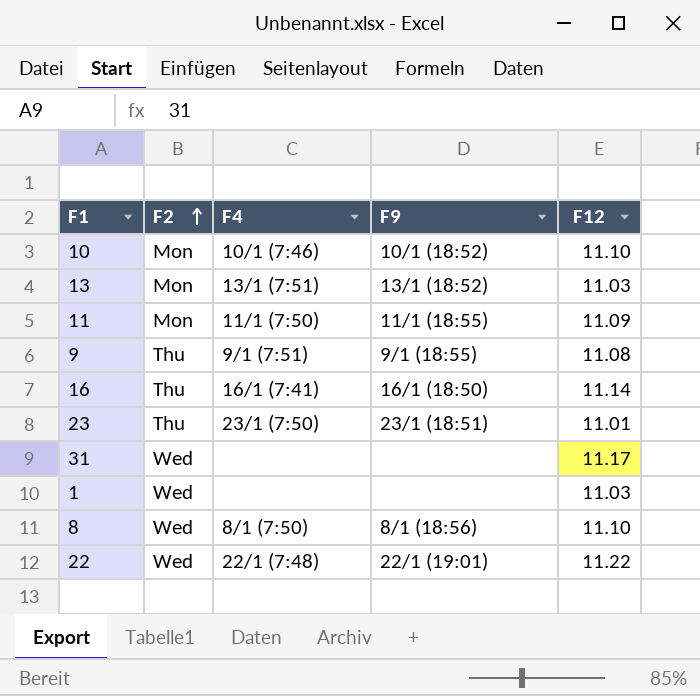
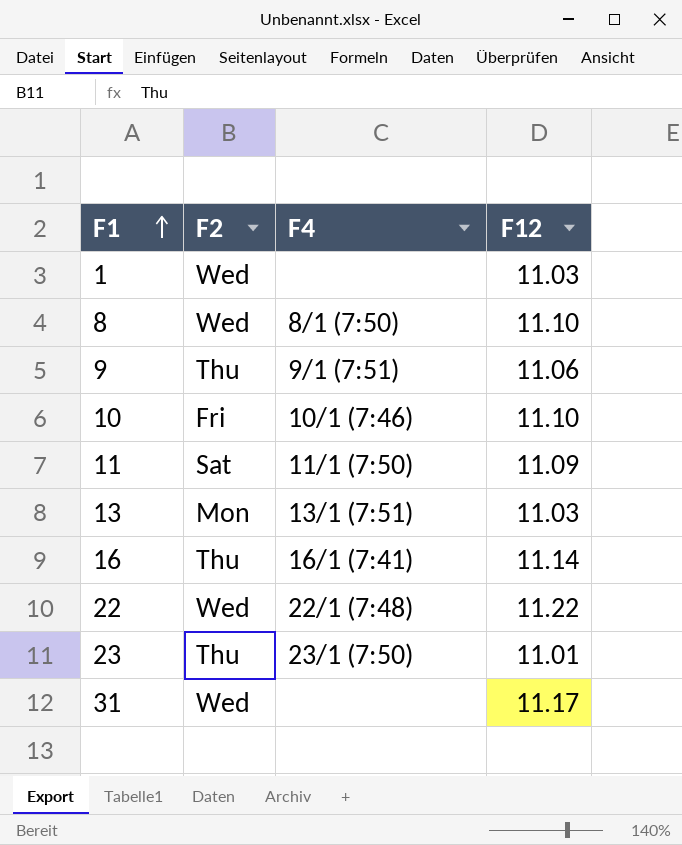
row order: F2 ascending -> F1 ascending
column F9 | position: 4 -> none
9 | F12: 11.08 -> 11.06
10 | F2: Mon -> Fri
11 | F2: Mon -> Sat

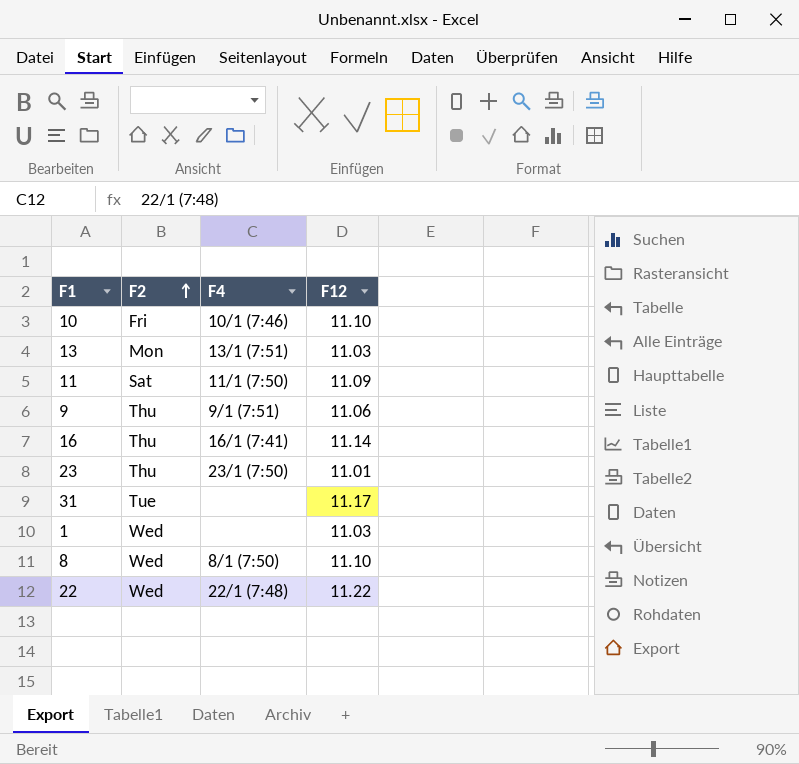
row order: F1 ascending -> F2 ascending
31 | F2: Wed -> Tue

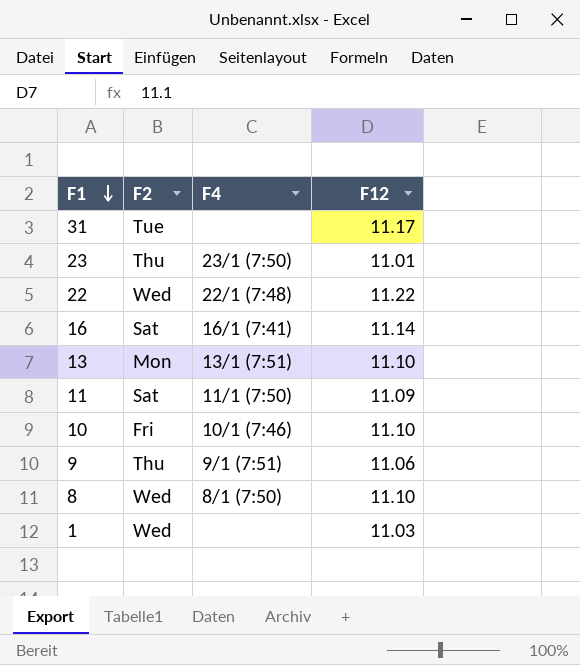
row order: F2 ascending -> F1 descending
16 | F2: Thu -> Sat
13 | F12: 11.03 -> 11.10

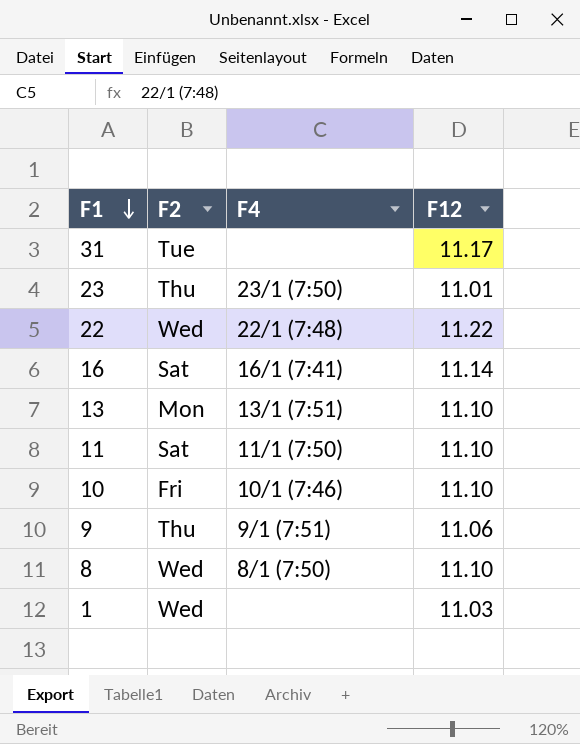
11 | F12: 11.09 -> 11.10

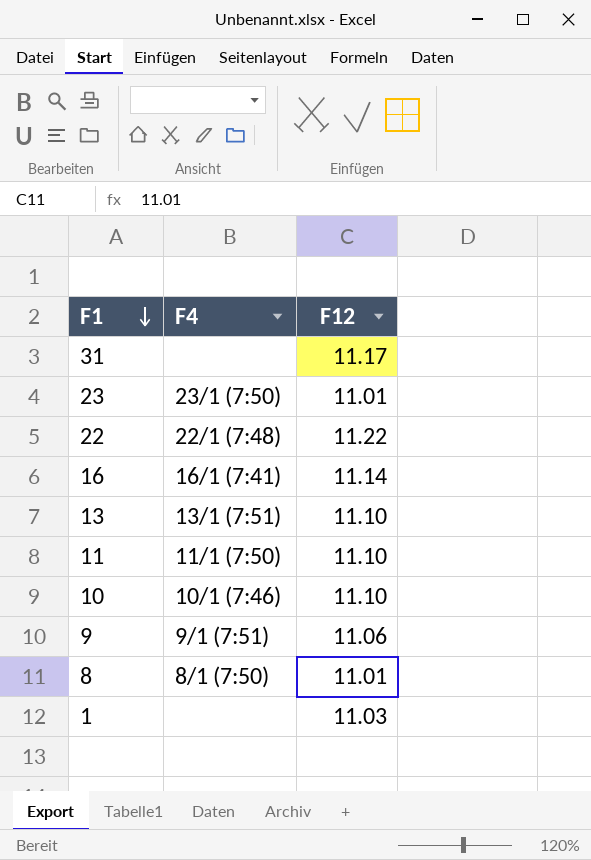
column F2 | position: 2 -> none
8 | F12: 11.10 -> 11.01

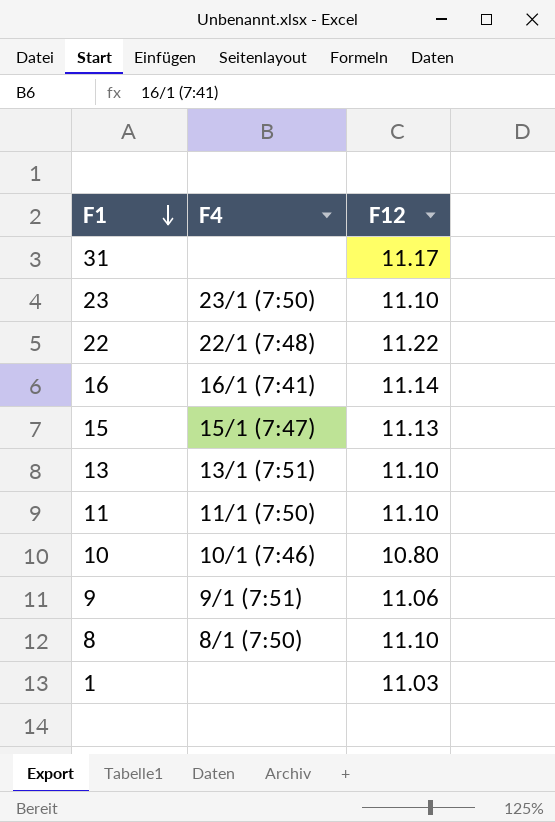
23 | F12: 11.01 -> 11.10
row 15: none -> 15/1 (7:47) | 11.13
10 | F12: 11.10 -> 10.80
8 | F12: 11.01 -> 11.10

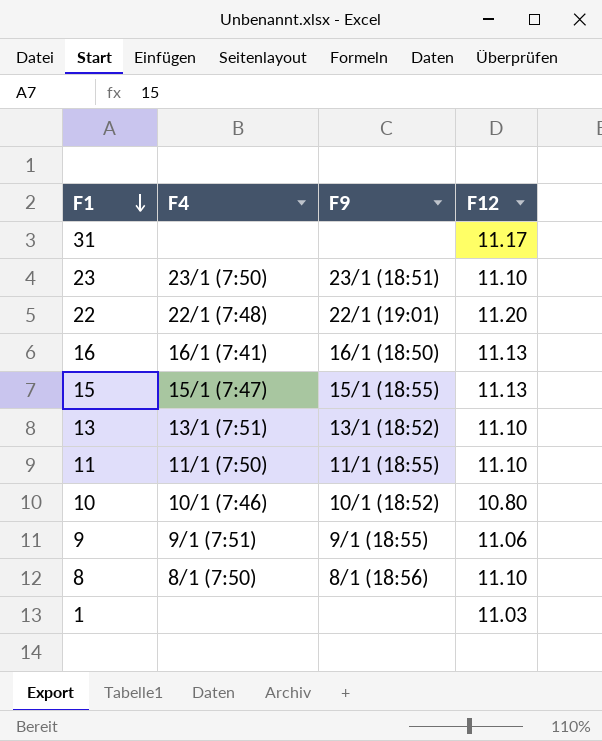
column F9 | position: none -> 3
22 | F12: 11.22 -> 11.20
16 | F12: 11.14 -> 11.13

